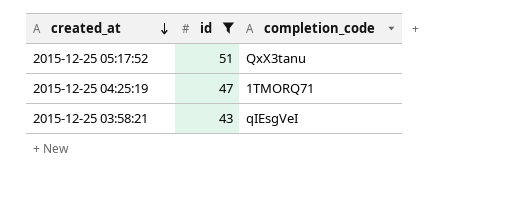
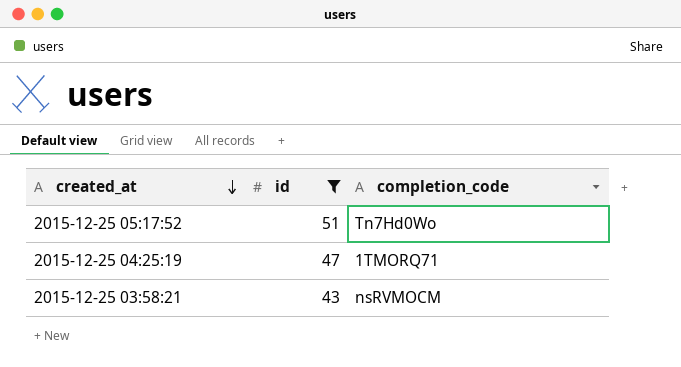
2015-12-25 05:17:52 | completion_code: QxX3tanu -> Tn7Hd0Wo
2015-12-25 03:58:21 | completion_code: qIEsgVeI -> nsRVMOCM

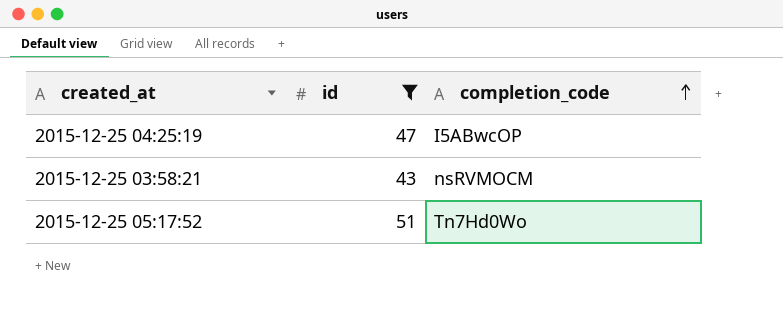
row order: created_at descending -> completion_code ascending
2015-12-25 04:25:19 | completion_code: 1TMORQ71 -> I5ABwcOP

